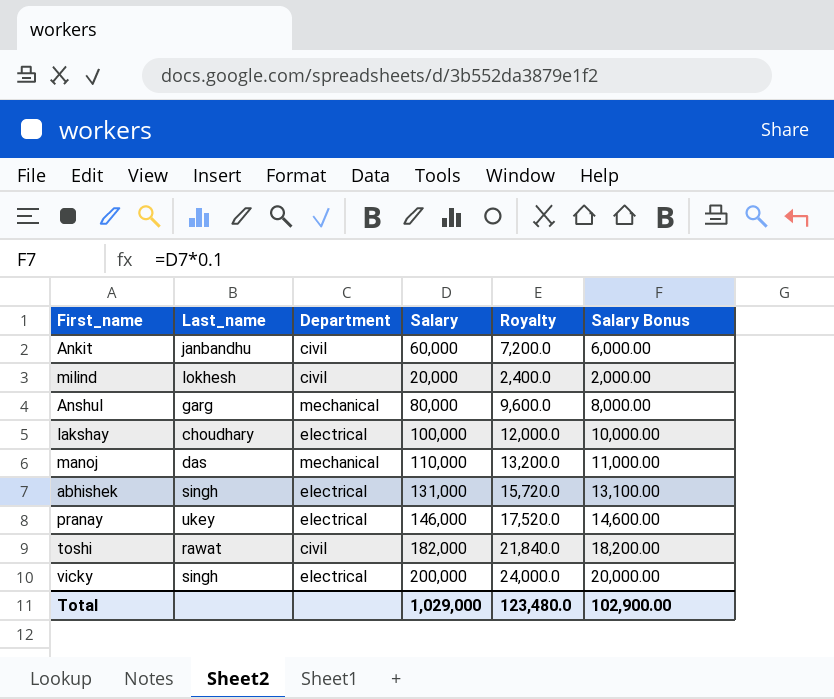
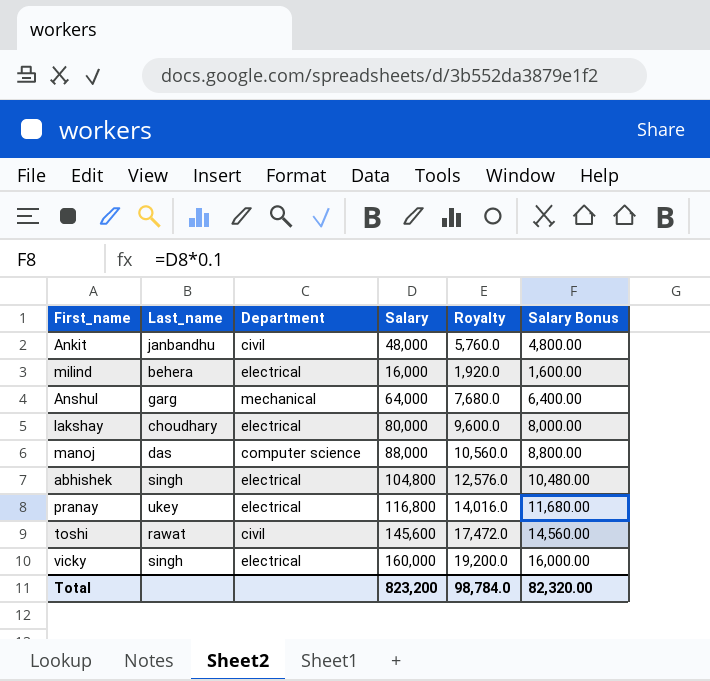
Ankit | Salary: 60,000 -> 48,000
Ankit | Royalty: 7,200.0 -> 5,760.0
Ankit | Salary Bonus: 6,000.00 -> 4,800.00
milind | Last_name: lokhesh -> behera
milind | Department: civil -> electrical
milind | Salary: 20,000 -> 16,000
milind | Royalty: 2,400.0 -> 1,920.0
milind | Salary Bonus: 2,000.00 -> 1,600.00
Anshul | Salary: 80,000 -> 64,000
Anshul | Royalty: 9,600.0 -> 7,680.0
Anshul | Salary Bonus: 8,000.00 -> 6,400.00
lakshay | Salary: 100,000 -> 80,000
lakshay | Royalty: 12,000.0 -> 9,600.0
lakshay | Salary Bonus: 10,000.00 -> 8,000.00
manoj | Department: mechanical -> computer science
manoj | Salary: 110,000 -> 88,000
manoj | Royalty: 13,200.0 -> 10,560.0
manoj | Salary Bonus: 11,000.00 -> 8,800.00
abhishek | Salary: 131,000 -> 104,800
abhishek | Royalty: 15,720.0 -> 12,576.0
abhishek | Salary Bonus: 13,100.00 -> 10,480.00
pranay | Salary: 146,000 -> 116,800
pranay | Royalty: 17,520.0 -> 14,016.0
pranay | Salary Bonus: 14,600.00 -> 11,680.00
toshi | Salary: 182,000 -> 145,600
toshi | Royalty: 21,840.0 -> 17,472.0
toshi | Salary Bonus: 18,200.00 -> 14,560.00
vicky | Salary: 200,000 -> 160,000
vicky | Royalty: 24,000.0 -> 19,200.0
vicky | Salary Bonus: 20,000.00 -> 16,000.00
Total | Salary: 1,029,000 -> 823,200
Total | Royalty: 123,480.0 -> 98,784.0
Total | Salary Bonus: 102,900.00 -> 82,320.00

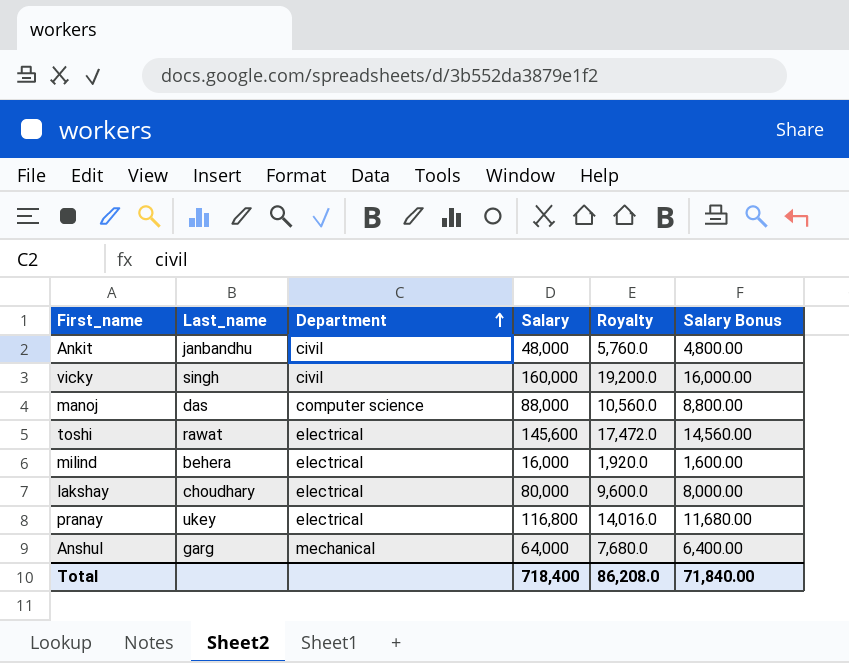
row order: none -> Department ascending
row abhishek: singh | electrical | 104,800 | 12,576.0 | 10,480.00 -> none
vicky | Department: electrical -> civil
toshi | Department: civil -> electrical
Total | Salary: 823,200 -> 718,400
Total | Royalty: 98,784.0 -> 86,208.0
Total | Salary Bonus: 82,320.00 -> 71,840.00

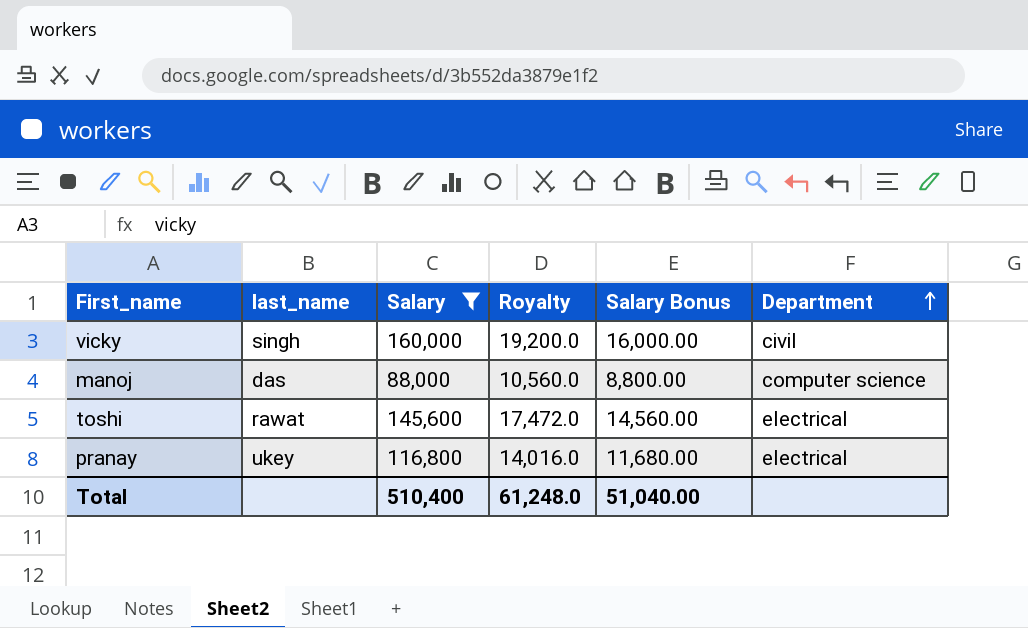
filter: none -> Salary >= 88,000
column name: Last_name -> last_name
column Department | position: 3 -> 6
Total | Salary: 718,400 -> 510,400
Total | Royalty: 86,208.0 -> 61,248.0
Total | Salary Bonus: 71,840.00 -> 51,040.00

